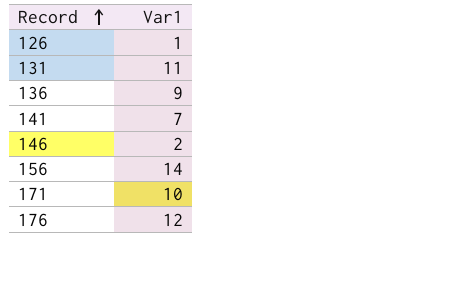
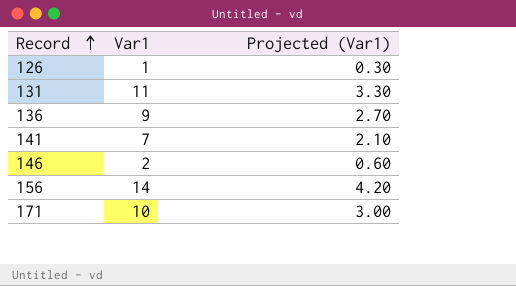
column Projected (Var1) | formula: none -> [Var1] * 0.3
row 176: 12 -> none

